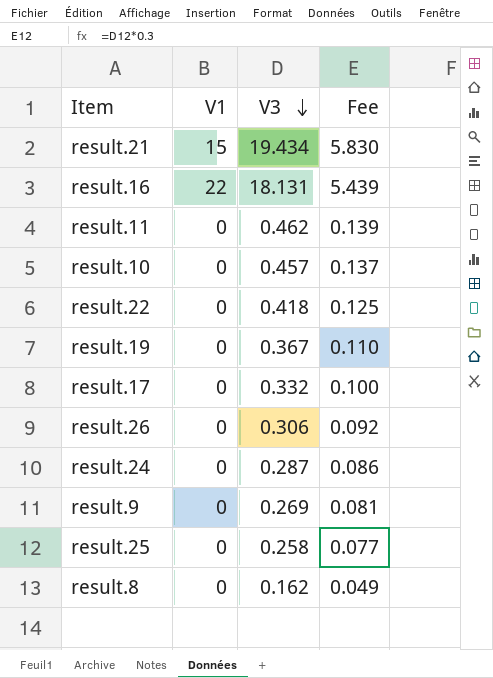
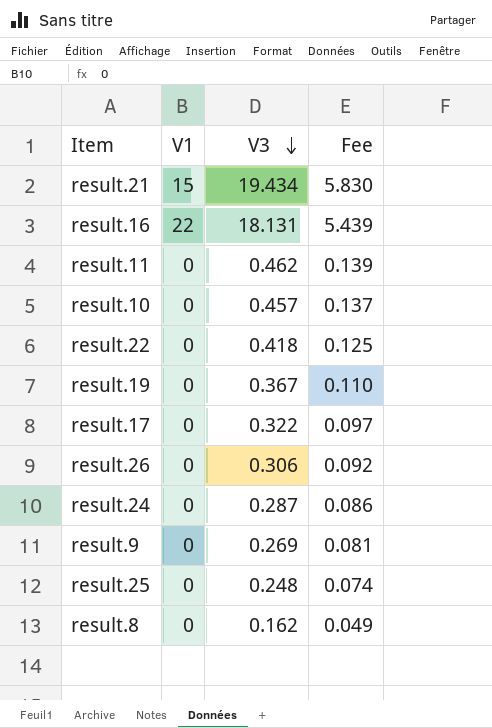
result.17 | V3: 0.332 -> 0.322
result.17 | Fee: 0.100 -> 0.097
result.25 | V3: 0.258 -> 0.248
result.25 | Fee: 0.077 -> 0.074

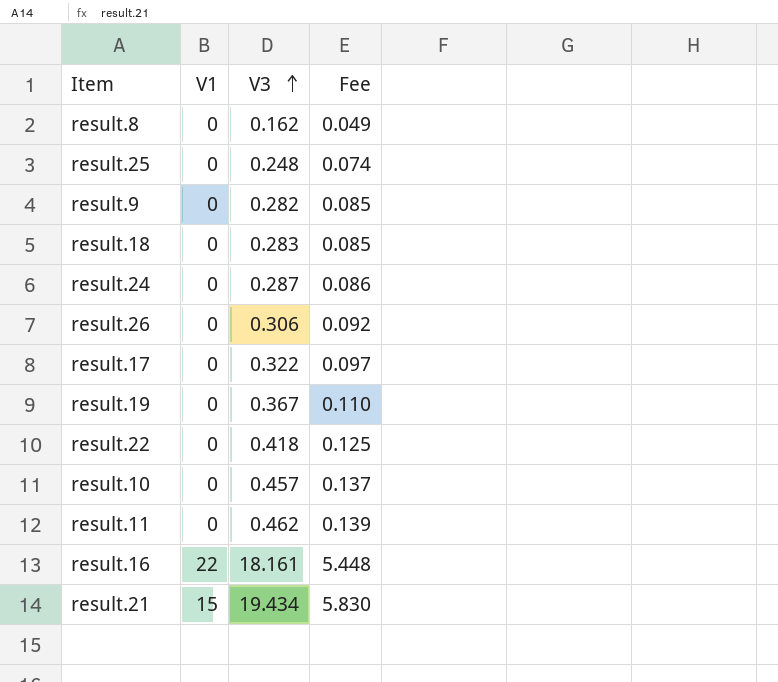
row order: V3 descending -> V3 ascending
result.9 | V3: 0.269 -> 0.282
result.9 | Fee: 0.081 -> 0.085
row result.18: none -> 0 | 0.283 | 0.085
result.16 | V3: 18.131 -> 18.161
result.16 | Fee: 5.439 -> 5.448

